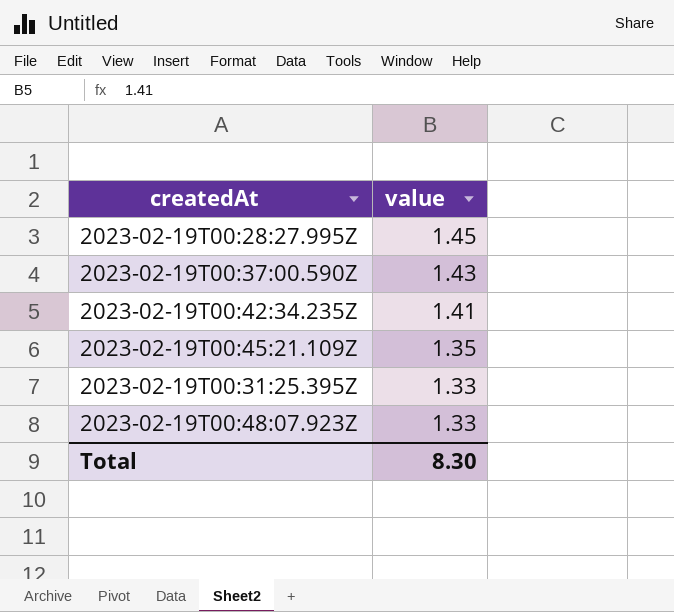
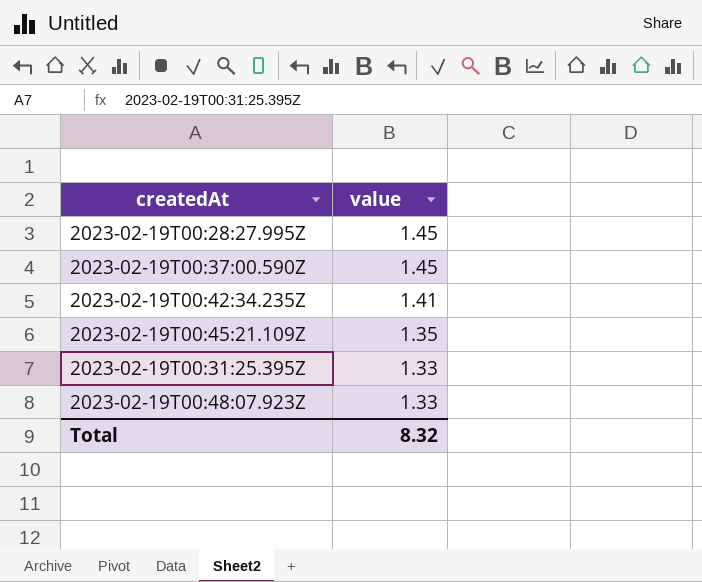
2023-02-19T00:37:00.590Z | value: 1.43 -> 1.45
Total | value: 8.30 -> 8.32

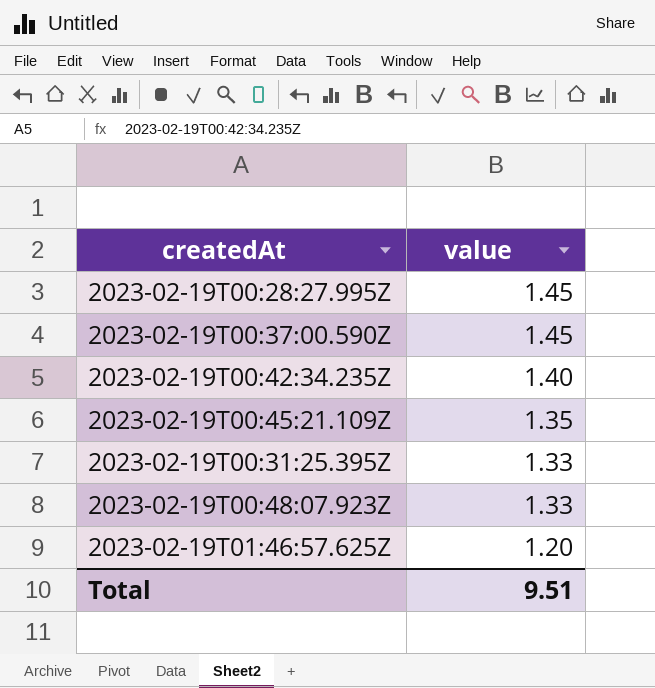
2023-02-19T00:42:34.235Z | value: 1.41 -> 1.40
row 2023-02-19T01:46:57.625Z: none -> 1.20
Total | value: 8.32 -> 9.51

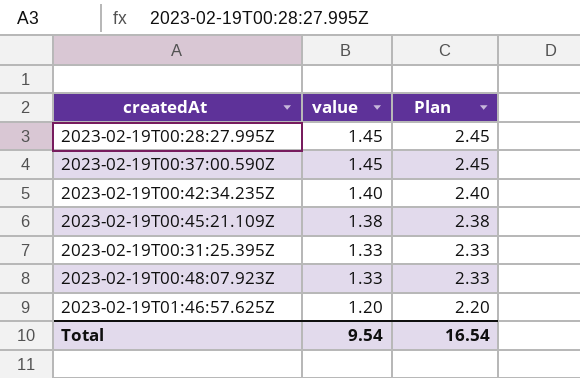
column Plan | formula: none -> [value] + 1
2023-02-19T00:45:21.109Z | value: 1.35 -> 1.38
Total | value: 9.51 -> 9.54

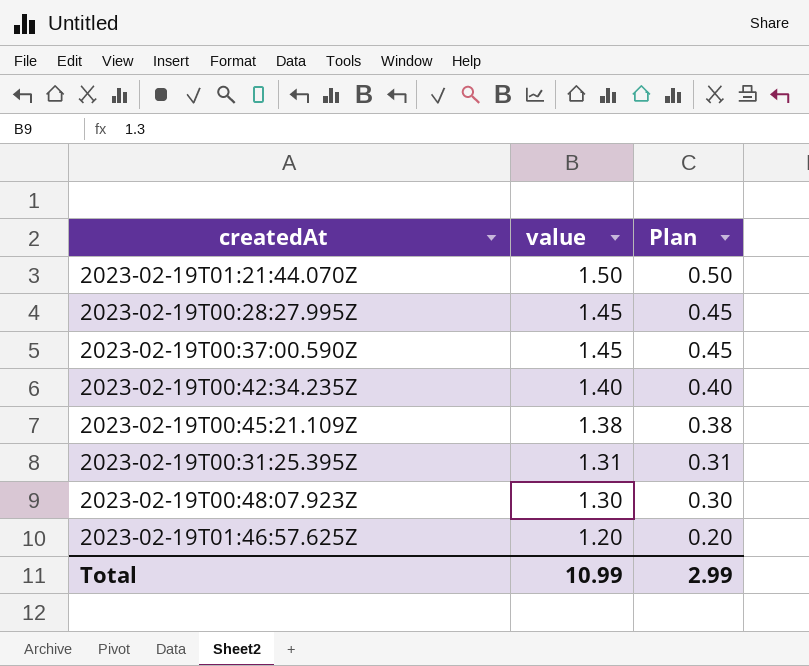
column Plan | formula: [value] + 1 -> [value] - 1
row 2023-02-19T01:21:44.070Z: none -> 1.50 | 0.50
2023-02-19T00:31:25.395Z | value: 1.33 -> 1.31
2023-02-19T00:48:07.923Z | value: 1.33 -> 1.30
Total | value: 9.54 -> 10.99
Total | Plan: 16.54 -> 2.99

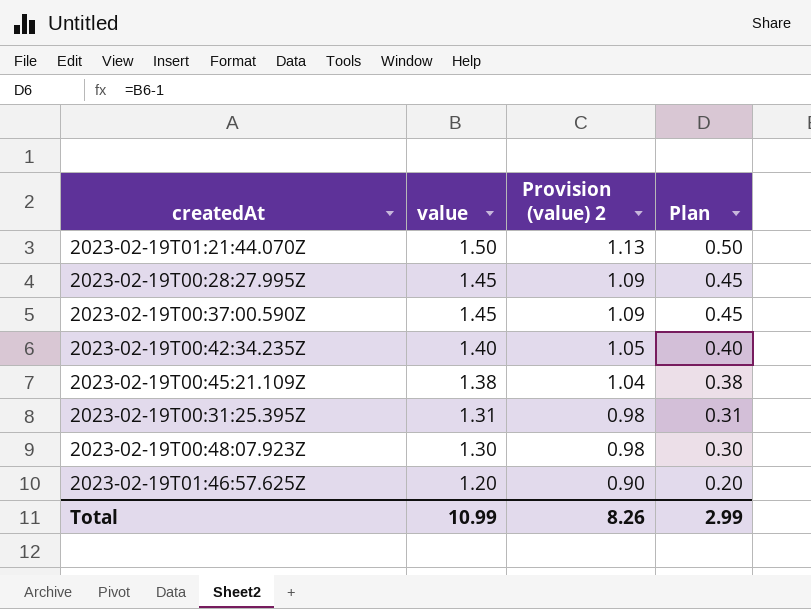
column Provision (value) 2 | formula: none -> [value] * 0.75

